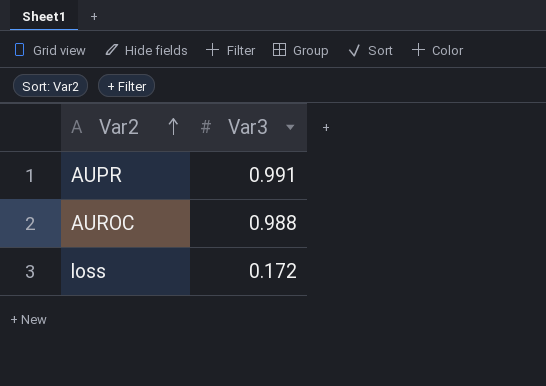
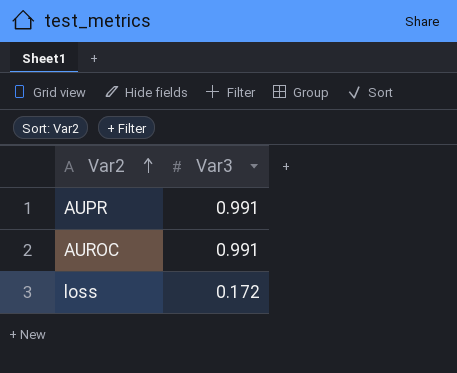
AUROC | Var3: 0.988 -> 0.991

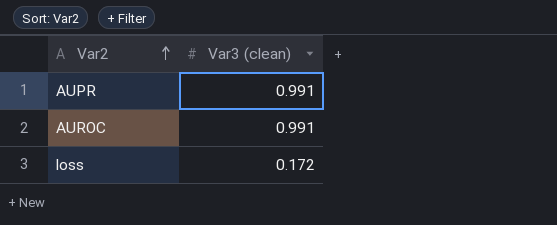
column name: Var3 -> Var3 (clean)

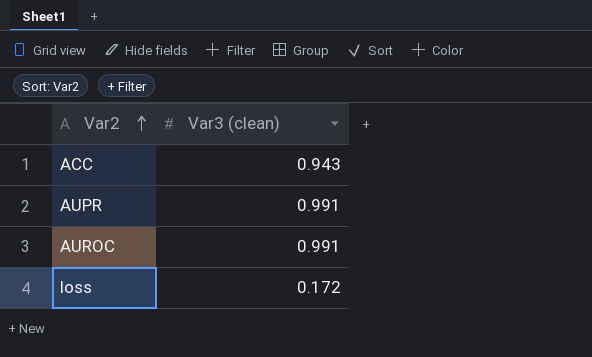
row ACC: none -> 0.943

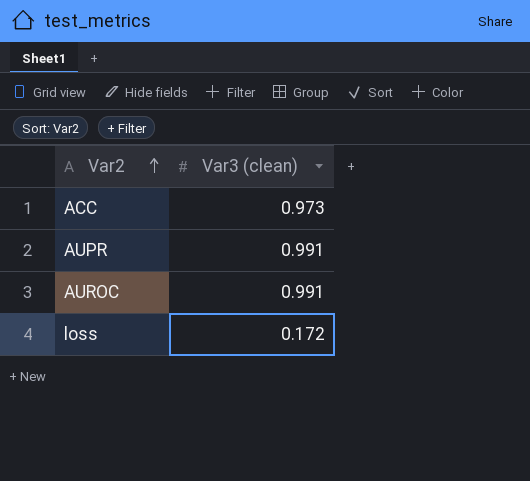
ACC | Var3 (clean): 0.943 -> 0.973

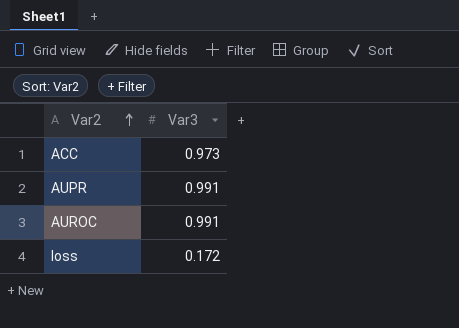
column name: Var3 (clean) -> Var3

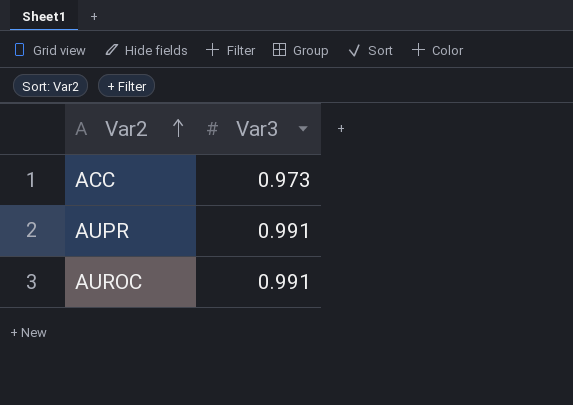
row loss: 0.172 -> none

